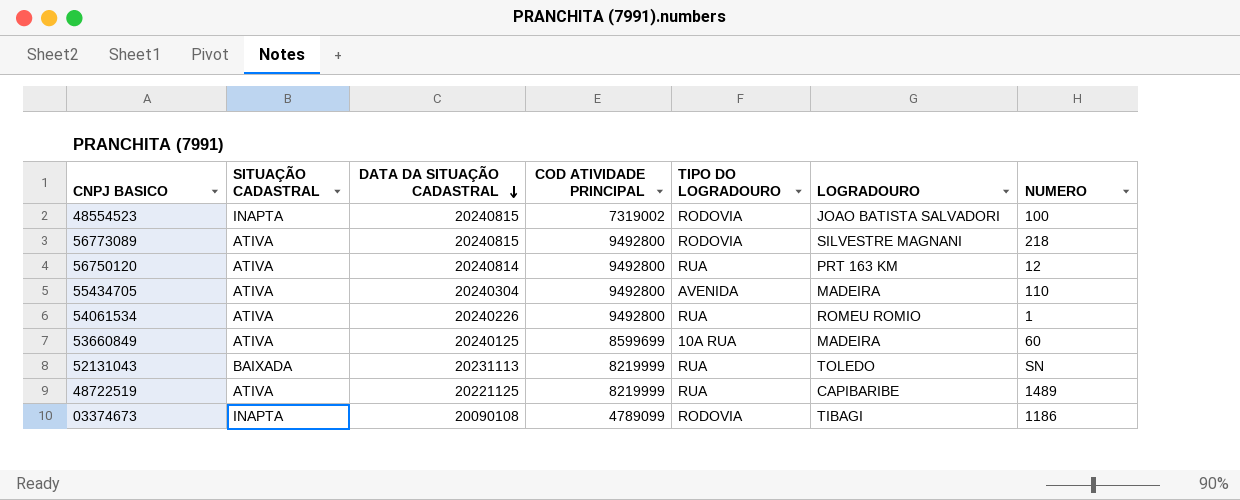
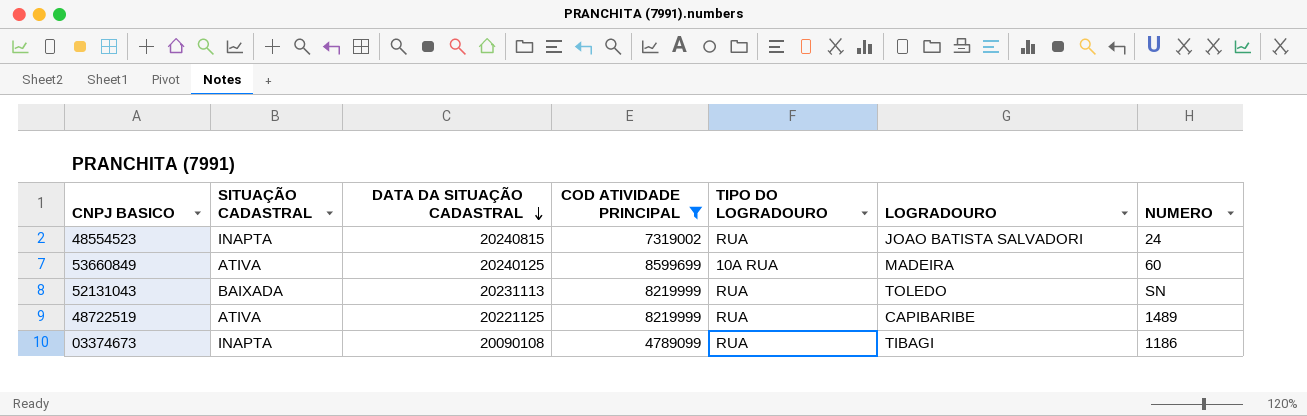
filter: none -> COD ATIVIDADE PRINCIPAL != 9492800
48554523 | TIPO DO LOGRADOURO: RODOVIA -> RUA
48554523 | NUMERO: 100 -> 24
03374673 | TIPO DO LOGRADOURO: RODOVIA -> RUA

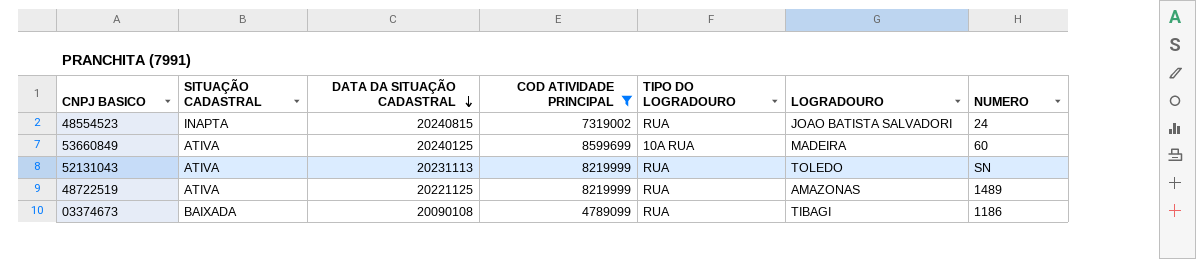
52131043 | SITUAÇÃO CADASTRAL: BAIXADA -> ATIVA
48722519 | LOGRADOURO: CAPIBARIBE -> AMAZONAS
03374673 | SITUAÇÃO CADASTRAL: INAPTA -> BAIXADA

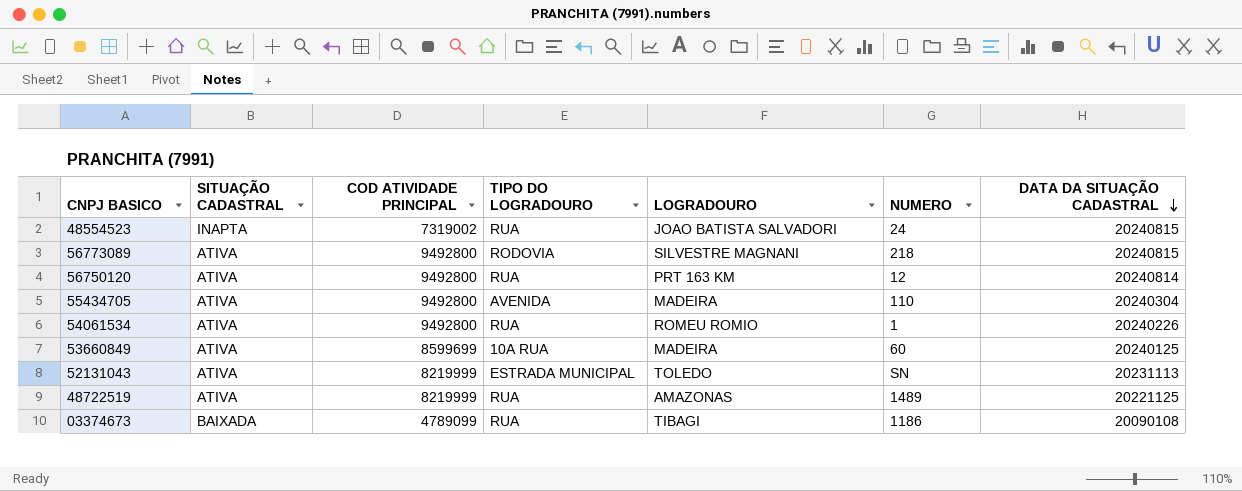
filter: COD ATIVIDADE PRINCIPAL != 9492800 -> none
column DATA DA SITUAÇÃO CADASTRAL | position: 3 -> 7
52131043 | TIPO DO LOGRADOURO: RUA -> ESTRADA MUNICIPAL

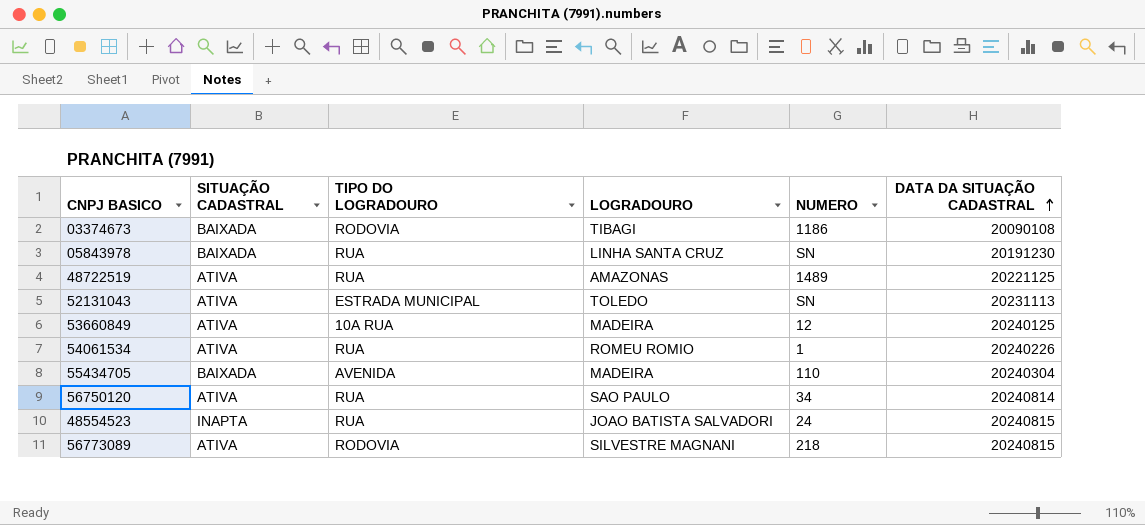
row order: DATA DA SITUAÇÃO CADASTRAL descending -> DATA DA SITUAÇÃO CADASTRAL ascending
column COD ATIVIDADE PRINCIPAL | position: 3 -> none
03374673 | TIPO DO LOGRADOURO: RUA -> RODOVIA
row 05843978: none -> BAIXADA | RUA | LINHA SANTA CRUZ | SN | 20191230
53660849 | NUMERO: 60 -> 12
55434705 | SITUAÇÃO CADASTRAL: ATIVA -> BAIXADA
56750120 | LOGRADOURO: PRT 163 KM -> SAO PAULO
56750120 | NUMERO: 12 -> 34

